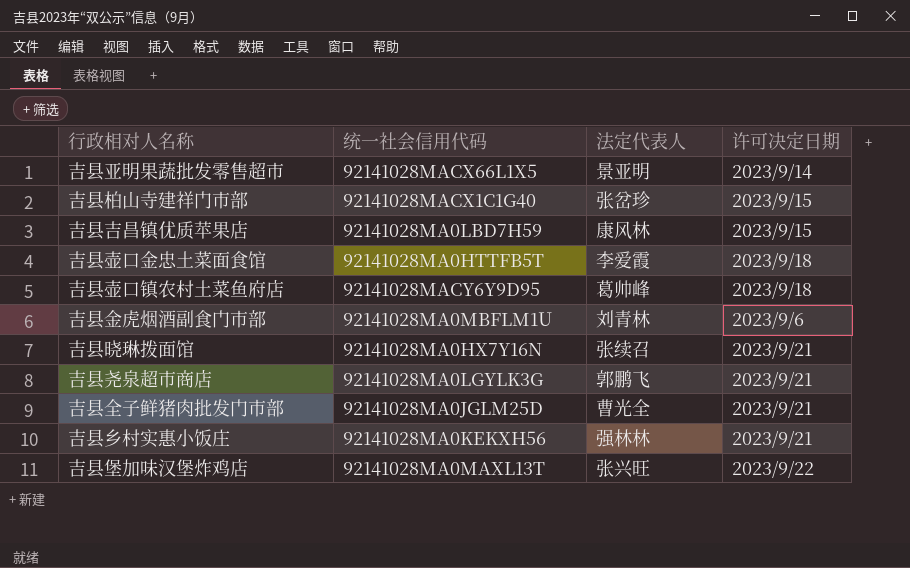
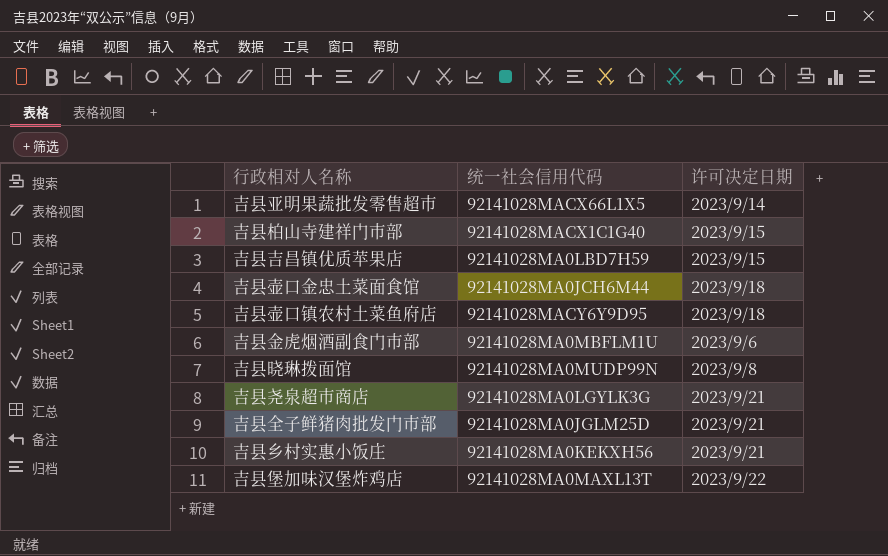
column 法定代表人 | position: 3 -> none
吉县壶口金忠土菜面食馆 | 统一社会信用代码: 92141028MA0HTTFB5T -> 92141028MA0JCH6M44
吉县晓琳拨面馆 | 统一社会信用代码: 92141028MA0HX7Y16N -> 92141028MA0MUDP99N
吉县晓琳拨面馆 | 许可决定日期: 2023/9/21 -> 2023/9/8

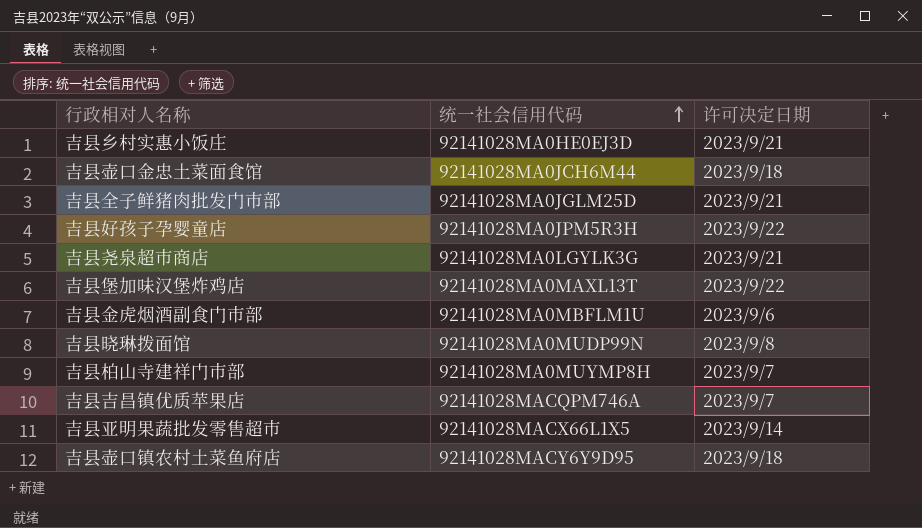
row order: none -> 统一社会信用代码 ascending
吉县乡村实惠小饭庄 | 统一社会信用代码: 92141028MA0KEKXH56 -> 92141028MA0HE0EJ3D
row 吉县好孩子孕婴童店: none -> 92141028MA0JPM5R3H | 2023/9/22
吉县柏山寺建祥门市部 | 统一社会信用代码: 92141028MACX1C1G40 -> 92141028MA0MUYMP8H
吉县柏山寺建祥门市部 | 许可决定日期: 2023/9/15 -> 2023/9/7
吉县吉昌镇优质苹果店 | 统一社会信用代码: 92141028MA0LBD7H59 -> 92141028MACQPM746A
吉县吉昌镇优质苹果店 | 许可决定日期: 2023/9/15 -> 2023/9/7

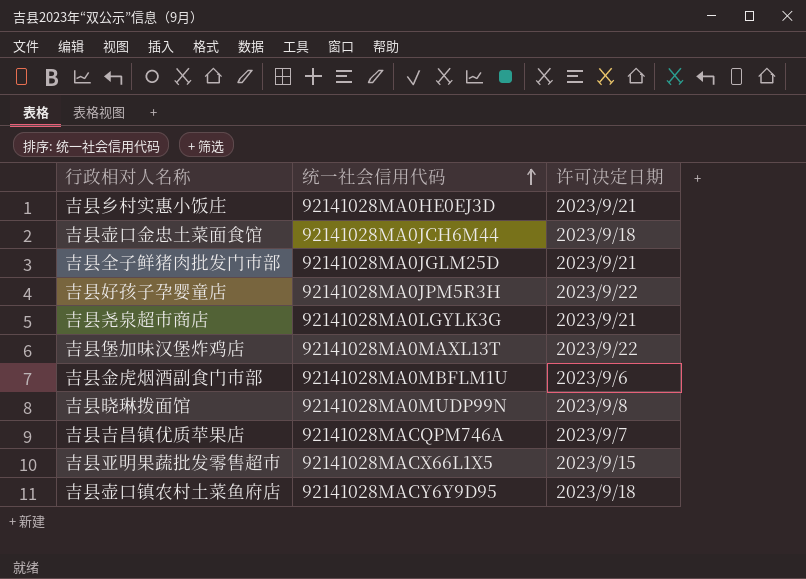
row 吉县柏山寺建祥门市部: 92141028MA0MUYMP8H | 2023/9/7 -> none
吉县亚明果蔬批发零售超市 | 许可决定日期: 2023/9/14 -> 2023/9/15

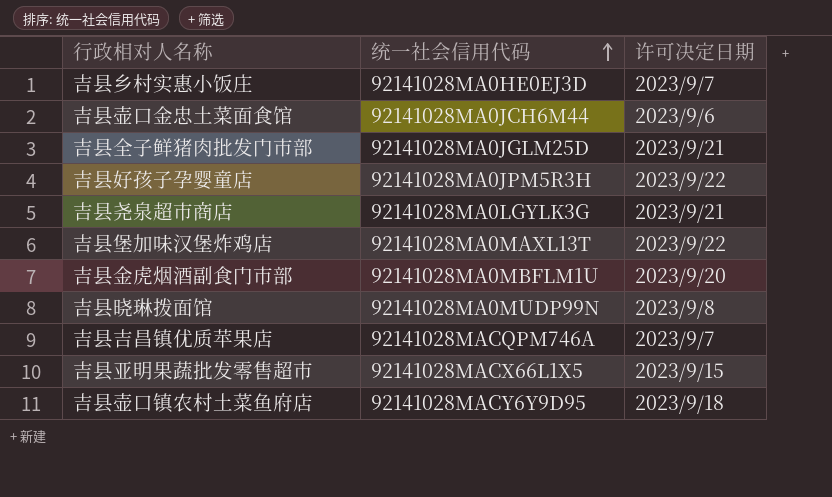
吉县乡村实惠小饭庄 | 许可决定日期: 2023/9/21 -> 2023/9/7
吉县壶口金忠土菜面食馆 | 许可决定日期: 2023/9/18 -> 2023/9/6
吉县金虎烟酒副食门市部 | 许可决定日期: 2023/9/6 -> 2023/9/20

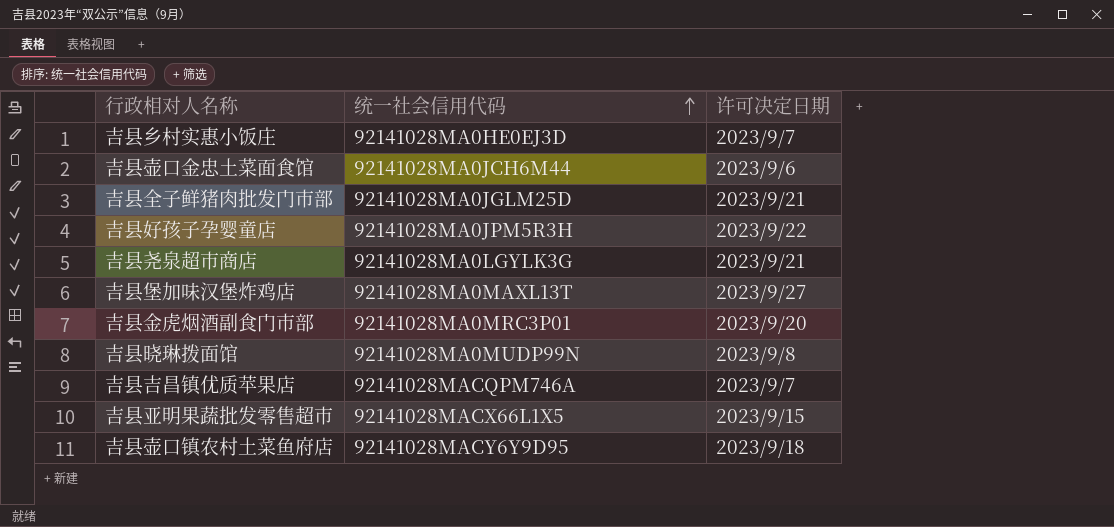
吉县堡加味汉堡炸鸡店 | 许可决定日期: 2023/9/22 -> 2023/9/27
吉县金虎烟酒副食门市部 | 统一社会信用代码: 92141028MA0MBFLM1U -> 92141028MA0MRC3P01

